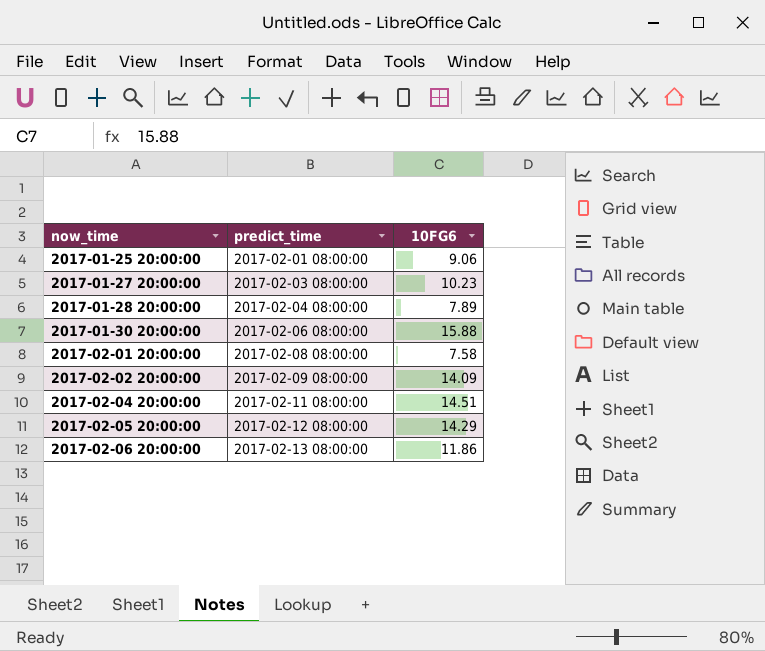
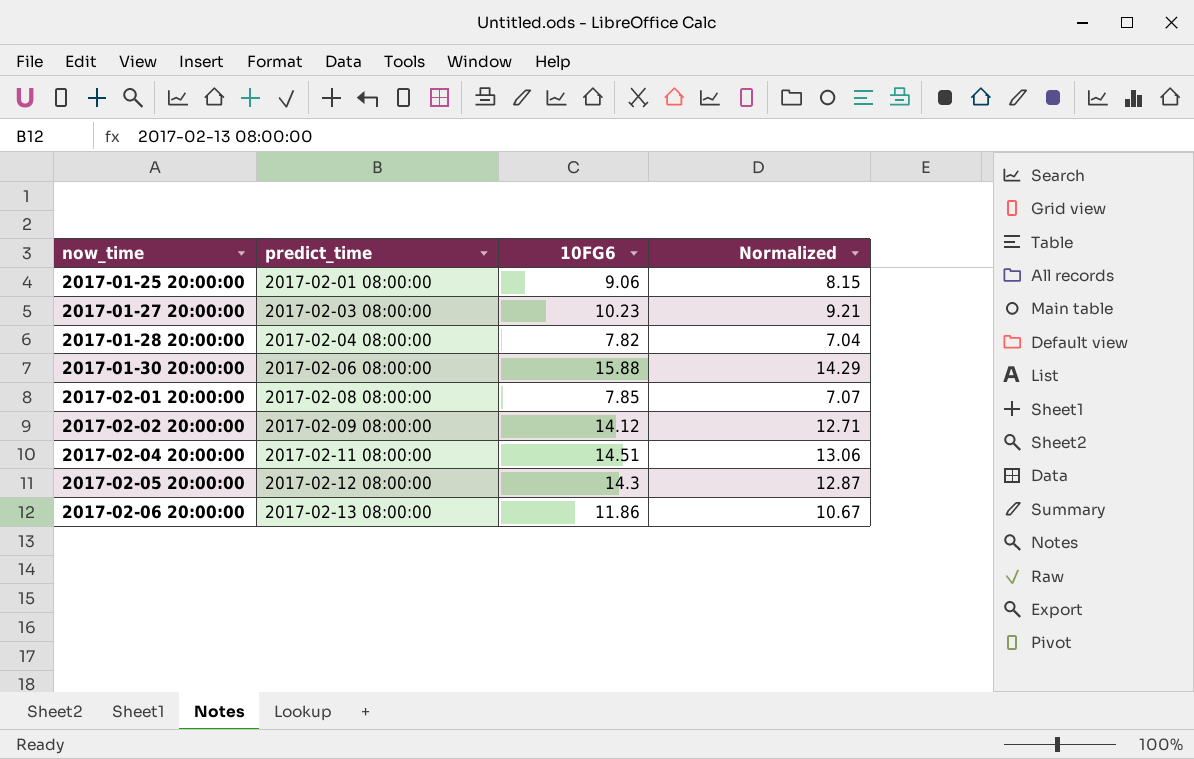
column Normalized | formula: none -> [10FG6] * 0.9
2017-01-28 20:00:00 | 10FG6: 7.89 -> 7.82
2017-02-01 20:00:00 | 10FG6: 7.58 -> 7.85
2017-02-02 20:00:00 | 10FG6: 14.09 -> 14.12
2017-02-05 20:00:00 | 10FG6: 14.29 -> 14.3

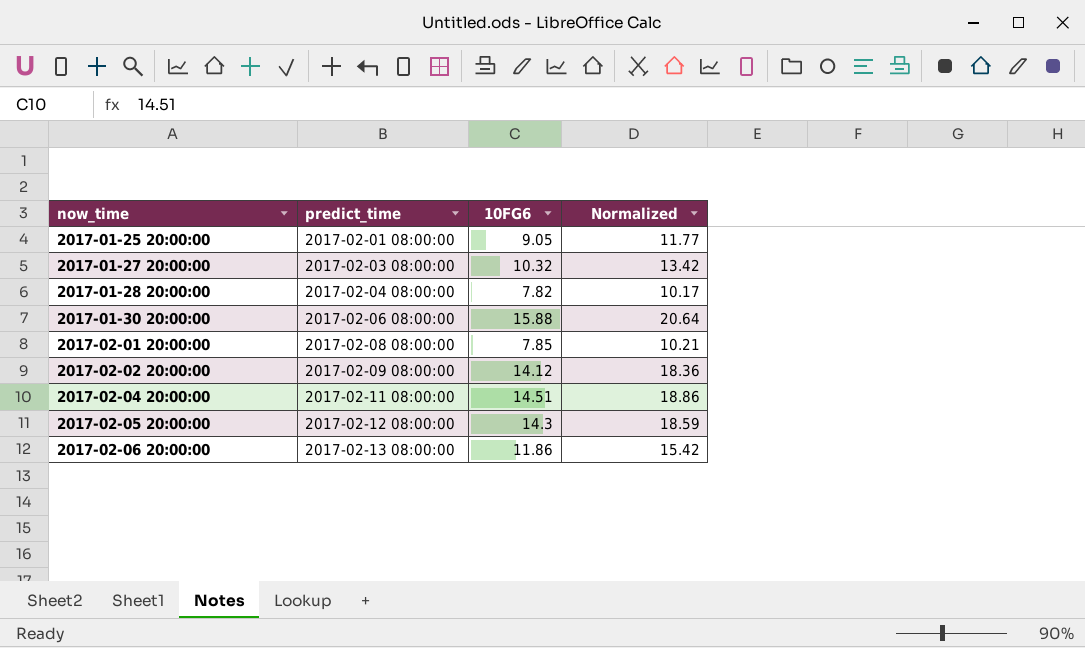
column Normalized | formula: [10FG6] * 0.9 -> [10FG6] * 1.3
2017-01-25 20:00:00 | 10FG6: 9.06 -> 9.05
2017-01-27 20:00:00 | 10FG6: 10.23 -> 10.32

